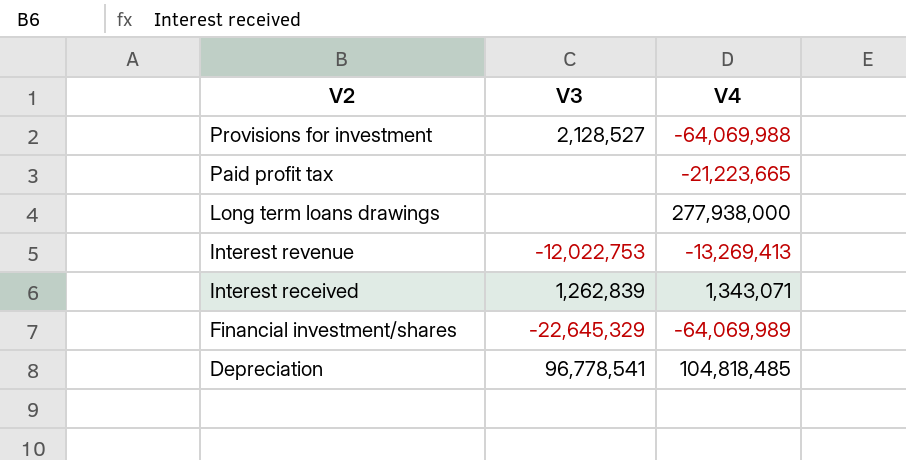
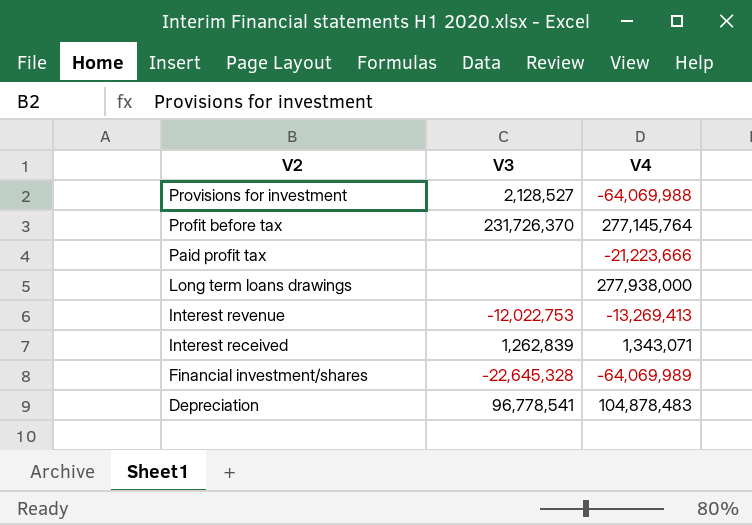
row Profit before tax: none -> 231,726,370 | 277,145,764
Paid profit tax | V4: -21,223,665 -> -21,223,666
Financial investment/shares | V3: -22,645,329 -> -22,645,328
Depreciation | V4: 104,818,485 -> 104,878,483

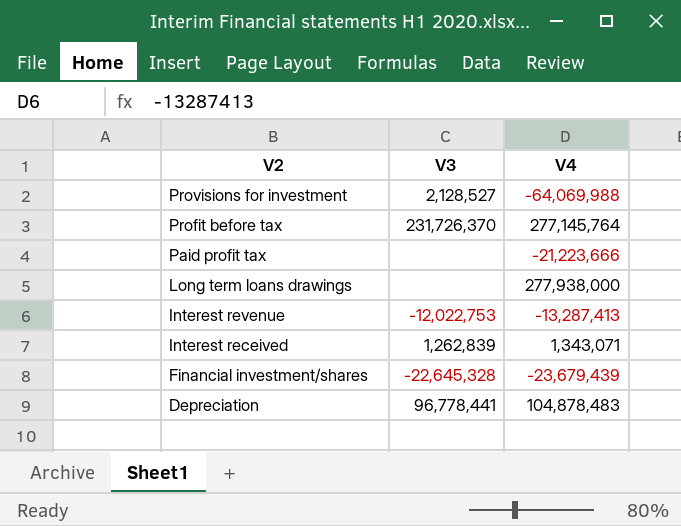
Interest revenue | V4: -13,269,413 -> -13,287,413
Financial investment/shares | V4: -64,069,989 -> -23,679,439
Depreciation | V3: 96,778,541 -> 96,778,441

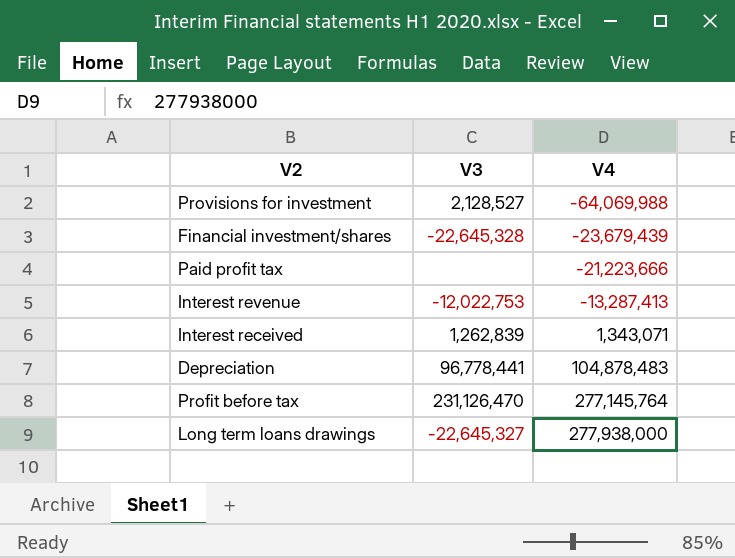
row order: V2 descending -> V4 ascending
Profit before tax | V3: 231,726,370 -> 231,126,470
Long term loans drawings | V3: none -> -22,645,327

